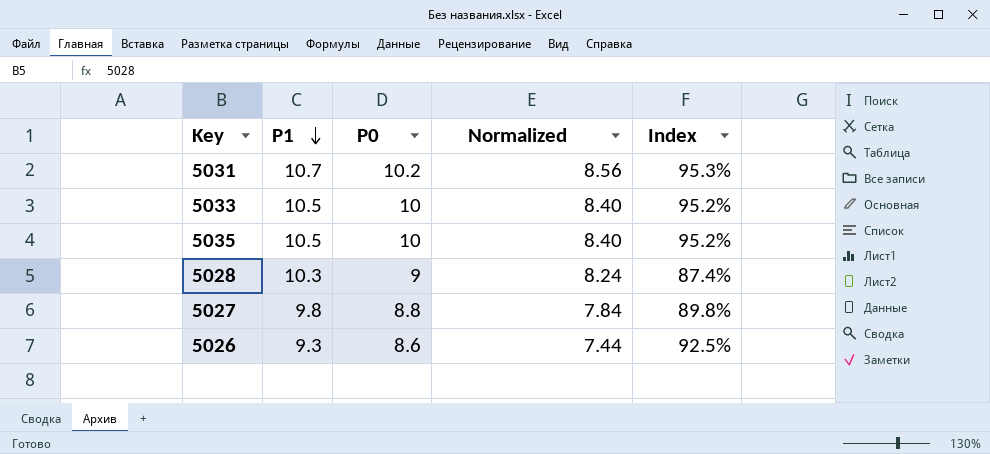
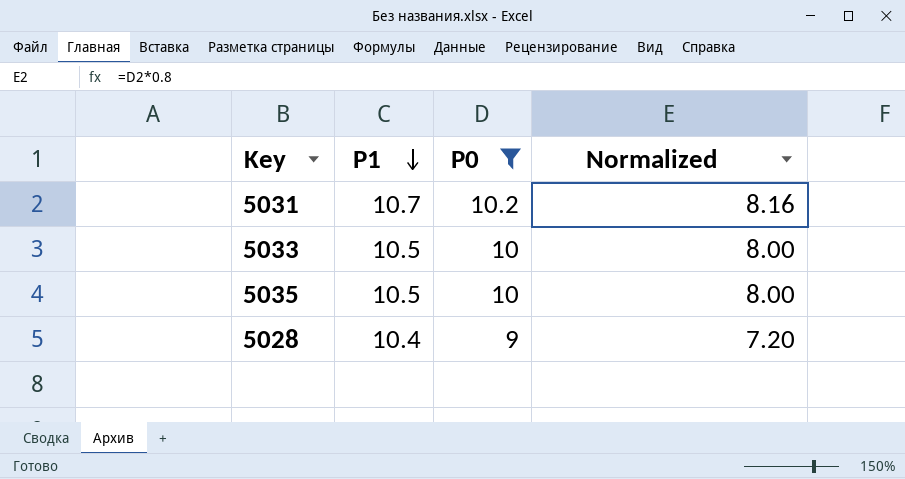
filter: none -> P0 >= 9
column Index | formula: [P0] / [P1] -> none
column Normalized | formula: [P1] * 0.8 -> [P0] * 0.8
5028 | P1: 10.3 -> 10.4

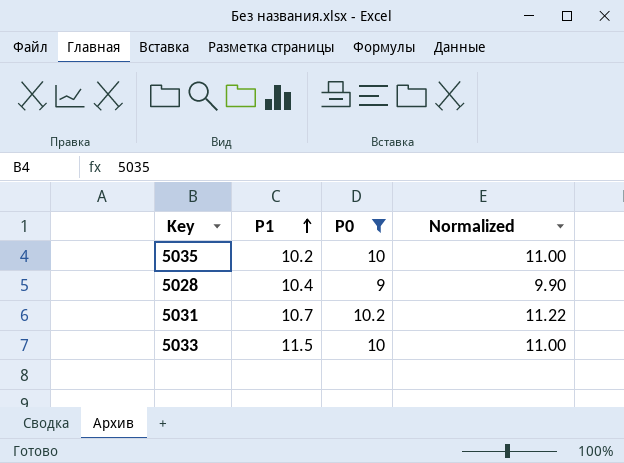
row order: P1 descending -> P1 ascending
column Normalized | formula: [P0] * 0.8 -> [P0] * 1.1
5035 | P1: 10.5 -> 10.2
5033 | P1: 10.5 -> 11.5

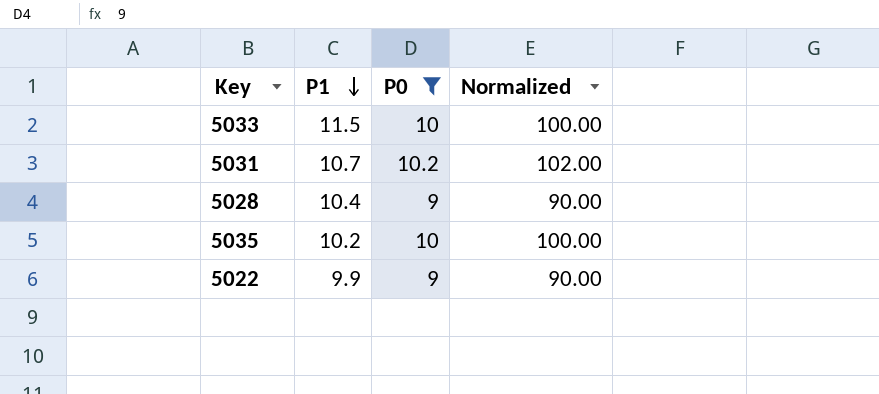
row order: P1 ascending -> P1 descending
column Normalized | formula: [P0] * 1.1 -> [P0] * 10
row 5022: none -> 9.9 | 9 | 90.00

